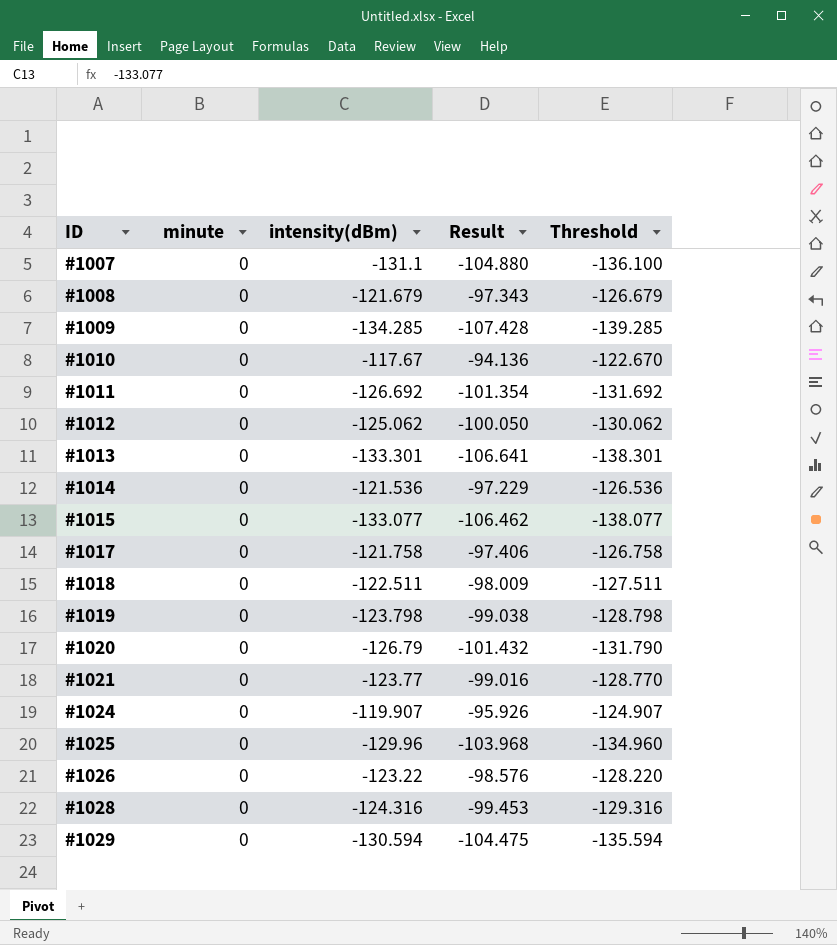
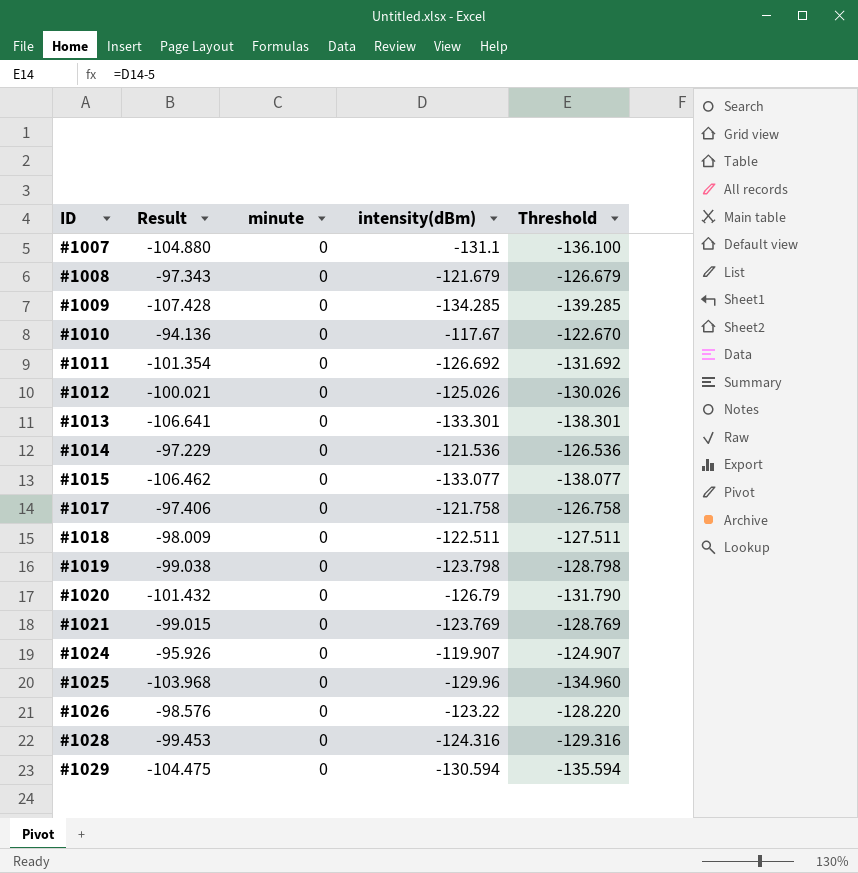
column Result | position: 4 -> 2
#1012 | Result: -100.050 -> -100.021
#1012 | intensity(dBm): -125.062 -> -125.026
#1012 | Threshold: -130.062 -> -130.026
#1021 | Result: -99.016 -> -99.015
#1021 | intensity(dBm): -123.77 -> -123.769
#1021 | Threshold: -128.770 -> -128.769

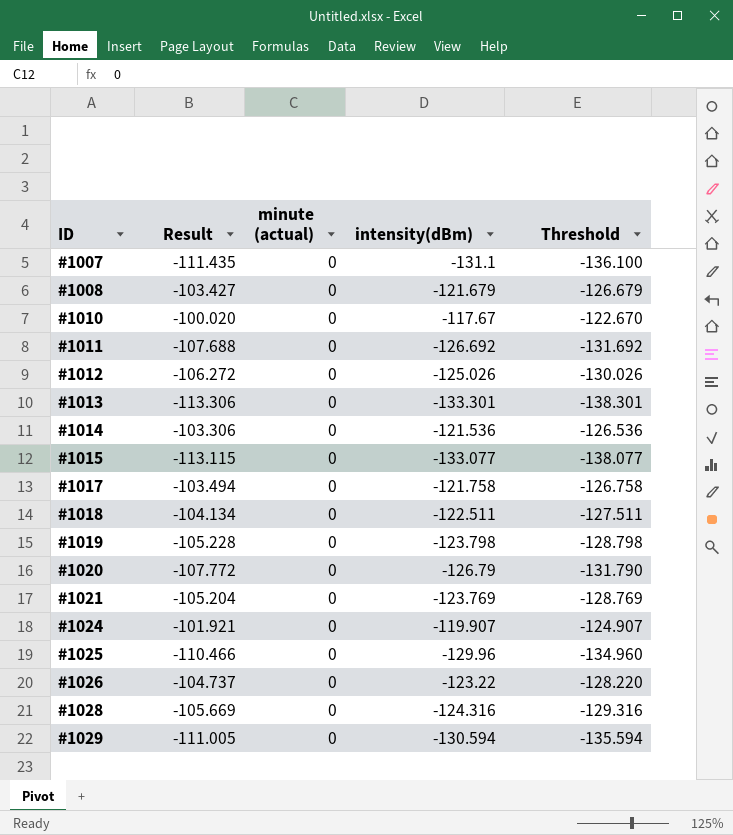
column Result | formula: [intensity(dBm)] * 0.8 -> [intensity(dBm)] * 0.85
column name: minute -> minute (actual)
row #1009: -107.428 | 0 | -134.285 | -139.285 -> none

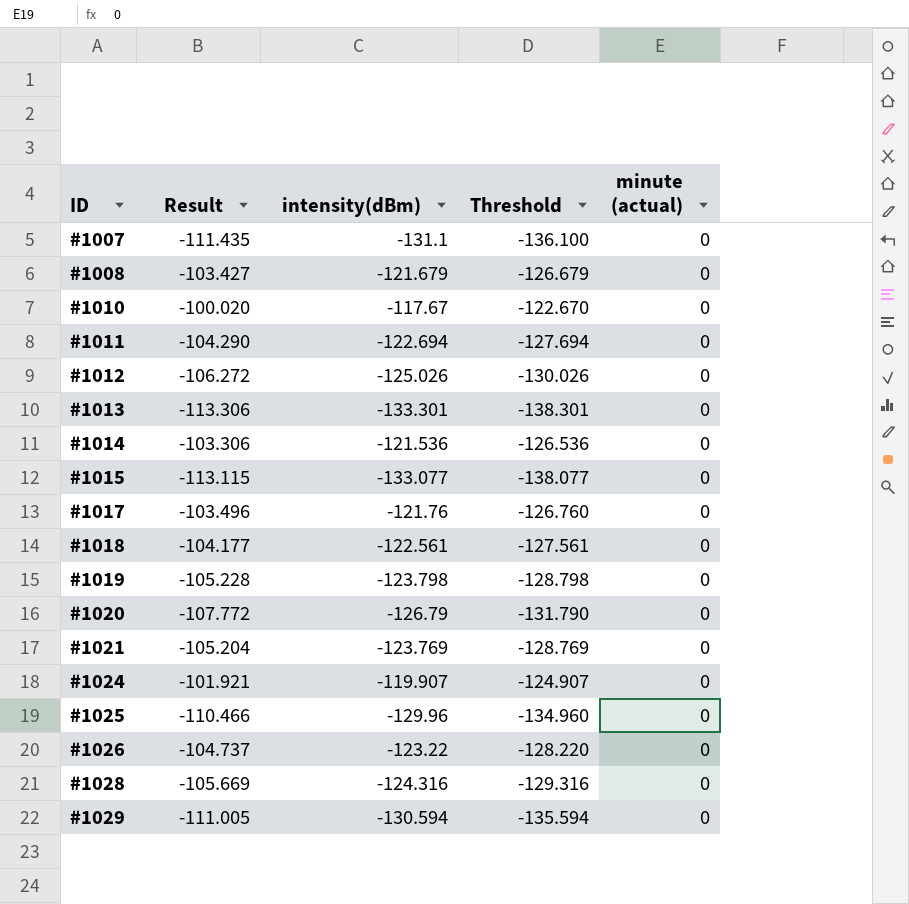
column minute (actual) | position: 3 -> 5
#1011 | Result: -107.688 -> -104.290
#1011 | intensity(dBm): -126.692 -> -122.694
#1011 | Threshold: -131.692 -> -127.694
#1017 | Result: -103.494 -> -103.496
#1017 | intensity(dBm): -121.758 -> -121.76
#1017 | Threshold: -126.758 -> -126.760
#1018 | Result: -104.134 -> -104.177
#1018 | intensity(dBm): -122.511 -> -122.561
#1018 | Threshold: -127.511 -> -127.561

